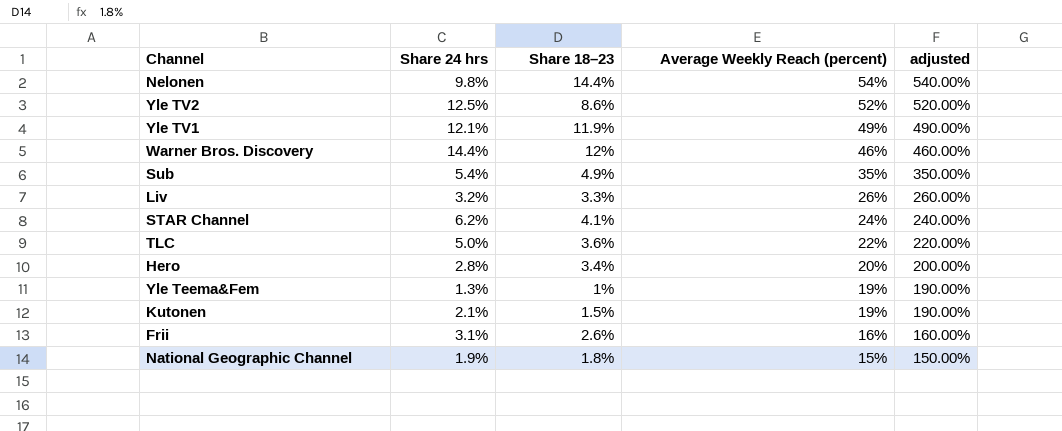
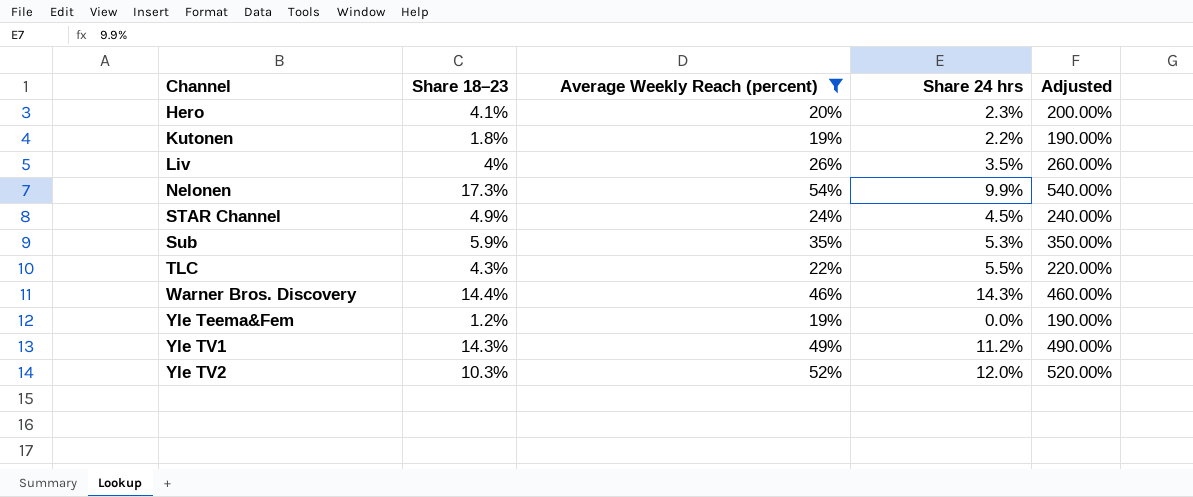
filter: none -> Average Weekly Reach (percent) >= 19%
row order: Average Weekly Reach (percent) descending -> Channel ascending
column Share 24 hrs | position: 2 -> 4
column name: adjusted -> Adjusted
Hero | Share 18–23: 3.4% -> 4.1%
Hero | Share 24 hrs: 2.8% -> 2.3%
Kutonen | Share 18–23: 1.5% -> 1.8%
Kutonen | Share 24 hrs: 2.1% -> 2.2%
Liv | Share 18–23: 3.3% -> 4%
Liv | Share 24 hrs: 3.2% -> 3.5%
Nelonen | Share 18–23: 14.4% -> 17.3%
Nelonen | Share 24 hrs: 9.8% -> 9.9%
STAR Channel | Share 18–23: 4.1% -> 4.9%
STAR Channel | Share 24 hrs: 6.2% -> 4.5%
Sub | Share 18–23: 4.9% -> 5.9%
Sub | Share 24 hrs: 5.4% -> 5.3%
TLC | Share 18–23: 3.6% -> 4.3%
TLC | Share 24 hrs: 5.0% -> 5.5%
Warner Bros. Discovery | Share 18–23: 12% -> 14.4%
Warner Bros. Discovery | Share 24 hrs: 14.4% -> 14.3%
Yle Teema&Fem | Share 18–23: 1% -> 1.2%
Yle Teema&Fem | Share 24 hrs: 1.3% -> 0.0%
Yle TV1 | Share 18–23: 11.9% -> 14.3%
Yle TV1 | Share 24 hrs: 12.1% -> 11.2%
Yle TV2 | Share 18–23: 8.6% -> 10.3%
Yle TV2 | Share 24 hrs: 12.5% -> 12.0%

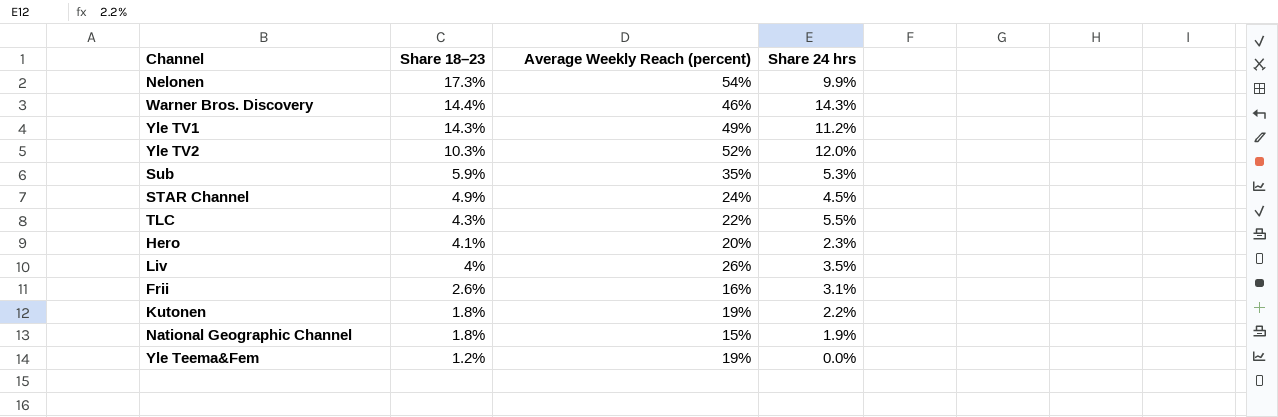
filter: Average Weekly Reach (percent) >= 19% -> none
row order: Channel ascending -> Share 18–23 descending
column Adjusted | formula: [Average Weekly Reach (percent)] * 10 -> none

